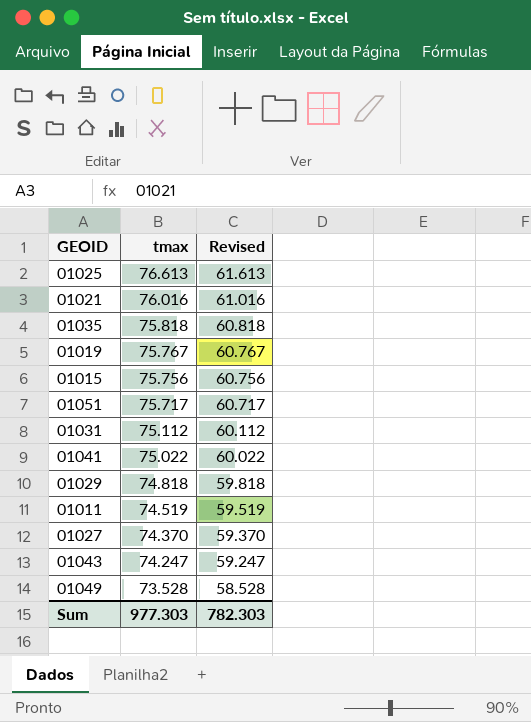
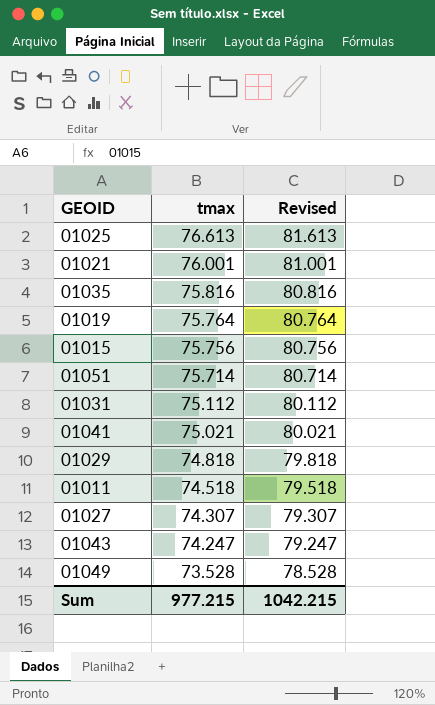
column Revised | formula: [tmax] - 15 -> [tmax] + 5
01021 | tmax: 76.016 -> 76.001
01035 | tmax: 75.818 -> 75.816
01019 | tmax: 75.767 -> 75.764
01051 | tmax: 75.717 -> 75.714
01041 | tmax: 75.022 -> 75.021
01011 | tmax: 74.519 -> 74.518
01027 | tmax: 74.370 -> 74.307
Sum | tmax: 977.303 -> 977.215
Sum | Revised: 782.303 -> 1042.215

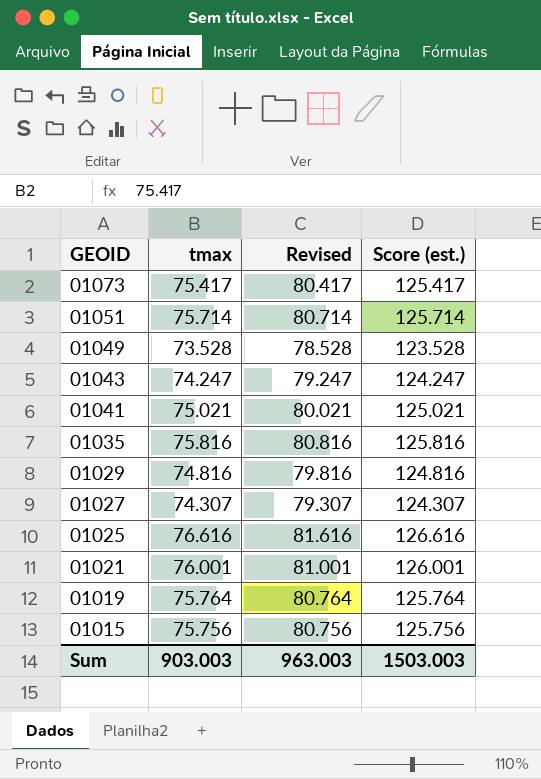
row order: tmax descending -> GEOID descending
column Score (est.) | formula: none -> [tmax] + 50
row 01031: 75.112 | 80.112 -> none
row 01011: 74.518 | 79.518 -> none
row 01073: none -> 75.417 | 80.417 | 125.417
01029 | tmax: 74.818 -> 74.816
01029 | Revised: 79.818 -> 79.816
01025 | tmax: 76.613 -> 76.616
01025 | Revised: 81.613 -> 81.616
Sum | tmax: 977.215 -> 903.003
Sum | Revised: 1042.215 -> 963.003

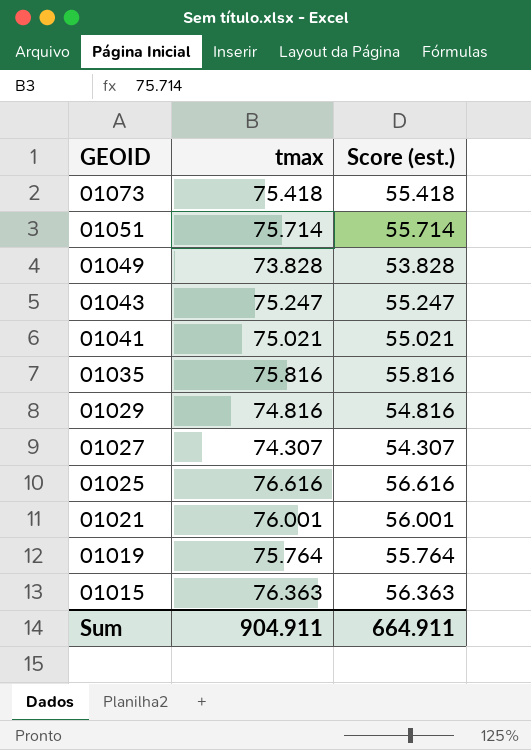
column Revised | formula: [tmax] + 5 -> none
column Score (est.) | formula: [tmax] + 50 -> [tmax] - 20
01073 | tmax: 75.417 -> 75.418
01049 | tmax: 73.528 -> 73.828
01043 | tmax: 74.247 -> 75.247
01015 | tmax: 75.756 -> 76.363
Sum | tmax: 903.003 -> 904.911
Sum | Score (est.): 1503.003 -> 664.911

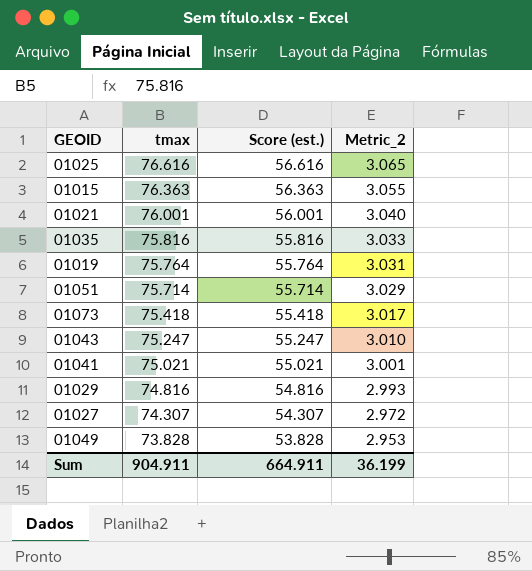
row order: GEOID descending -> tmax descending
column Metric_2 | formula: none -> [tmax] * 0.04

